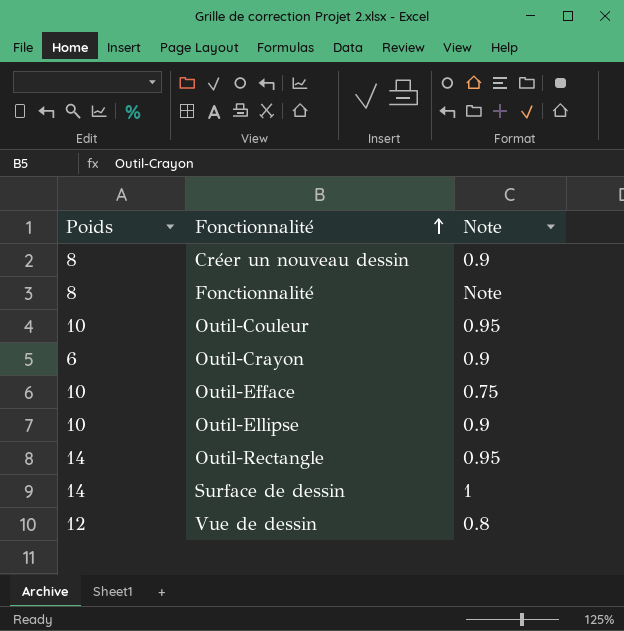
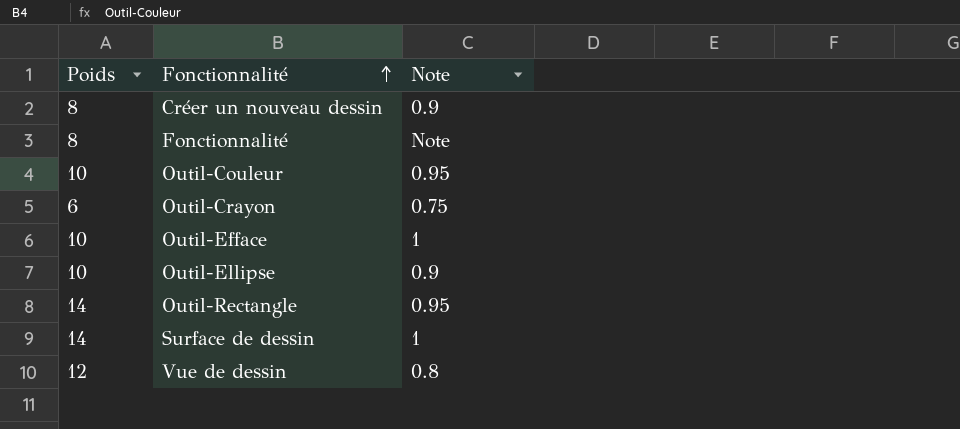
Outil-Crayon | Note: 0.9 -> 0.75
Outil-Efface | Note: 0.75 -> 1

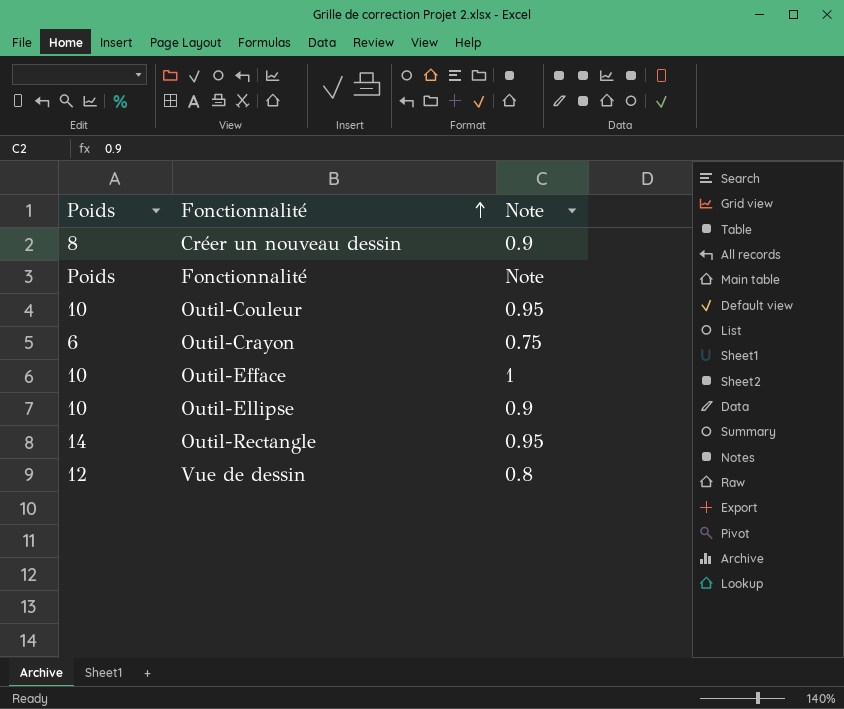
row Surface de dessin: 14 | 1 -> none
Fonctionnalité | Poids: 8 -> Poids

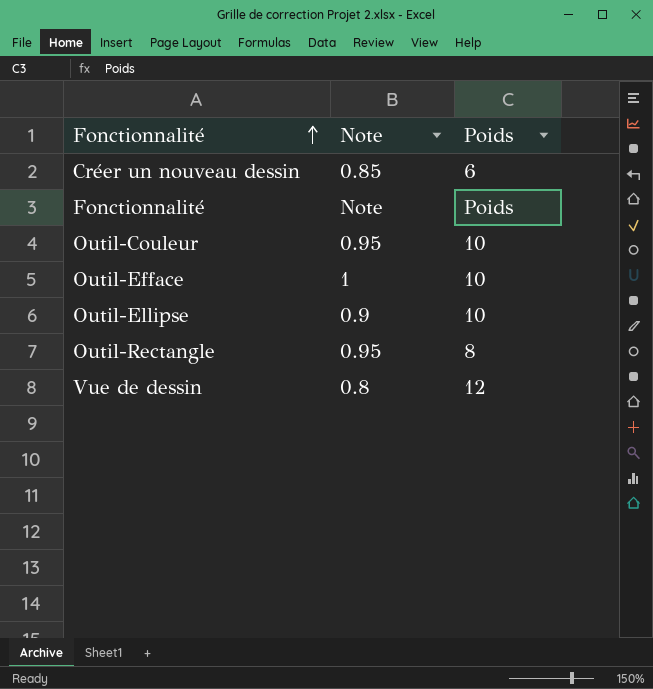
column Poids | position: 1 -> 3
row Outil-Crayon: 6 | 0.75 -> none
Créer un nouveau dessin | Note: 0.9 -> 0.85
Créer un nouveau dessin | Poids: 8 -> 6
Outil-Rectangle | Poids: 14 -> 8

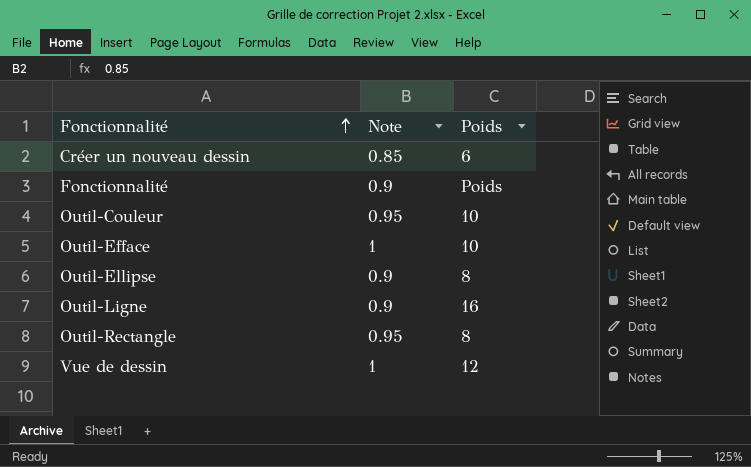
Fonctionnalité | Note: Note -> 0.9
Outil-Ellipse | Poids: 10 -> 8
row Outil-Ligne: none -> 0.9 | 16
Vue de dessin | Note: 0.8 -> 1

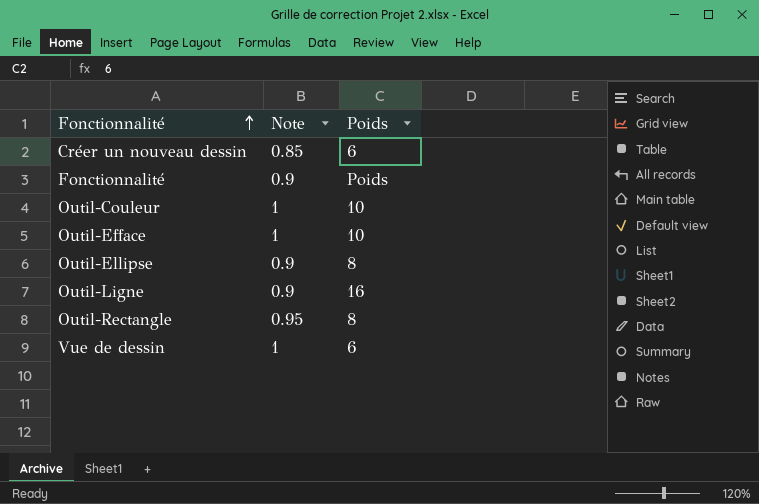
Outil-Couleur | Note: 0.95 -> 1
Vue de dessin | Poids: 12 -> 6

